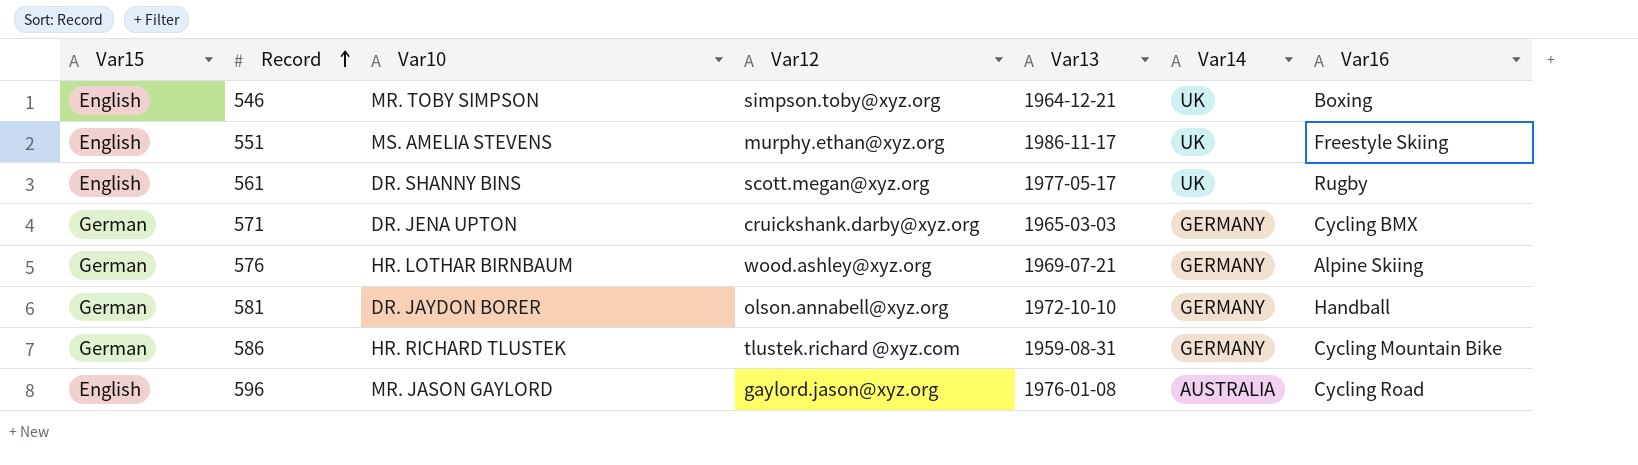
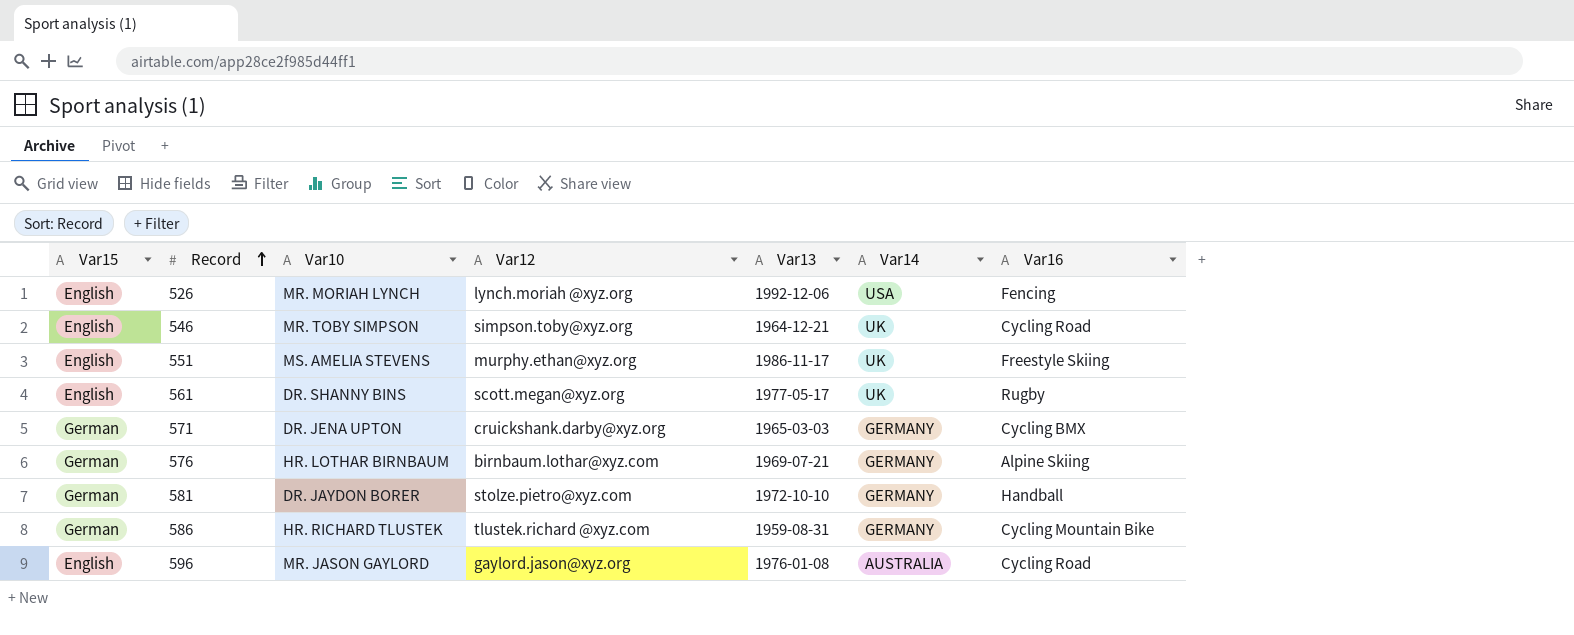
row 526: none -> English | MR. MORIAH LYNCH | lynch.moriah @xyz.org | 1992-12-06 | USA | Fencing
546 | Var16: Boxing -> Cycling Road
576 | Var12: wood.ashley@xyz.org -> birnbaum.lothar@xyz.com
581 | Var12: olson.annabell@xyz.org -> stolze.pietro@xyz.com

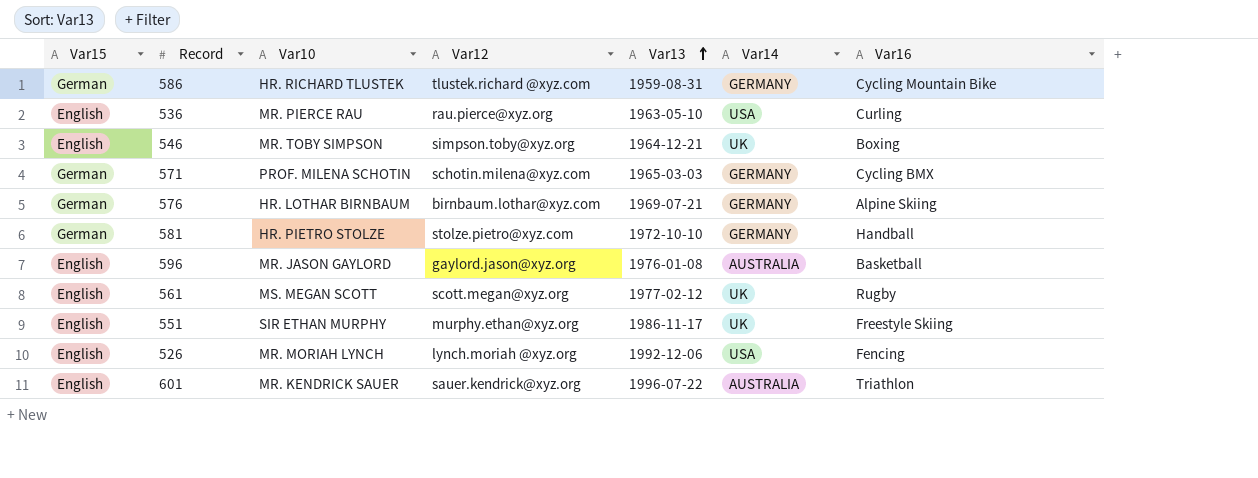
row order: Record ascending -> Var13 ascending
row 536: none -> English | MR. PIERCE RAU | rau.pierce@xyz.org | 1963-05-10 | USA | Curling
546 | Var16: Cycling Road -> Boxing
571 | Var10: DR. JENA UPTON -> PROF. MILENA SCHOTIN
571 | Var12: cruickshank.darby@xyz.org -> schotin.milena@xyz.com
581 | Var10: DR. JAYDON BORER -> HR. PIETRO STOLZE
596 | Var16: Cycling Road -> Basketball
561 | Var10: DR. SHANNY BINS -> MS. MEGAN SCOTT
561 | Var13: 1977-05-17 -> 1977-02-12
551 | Var10: MS. AMELIA STEVENS -> SIR ETHAN MURPHY
row 601: none -> English | MR. KENDRICK SAUER | sauer.kendrick@xyz.org | 1996-07-22 | AUSTRALIA | Triathlon

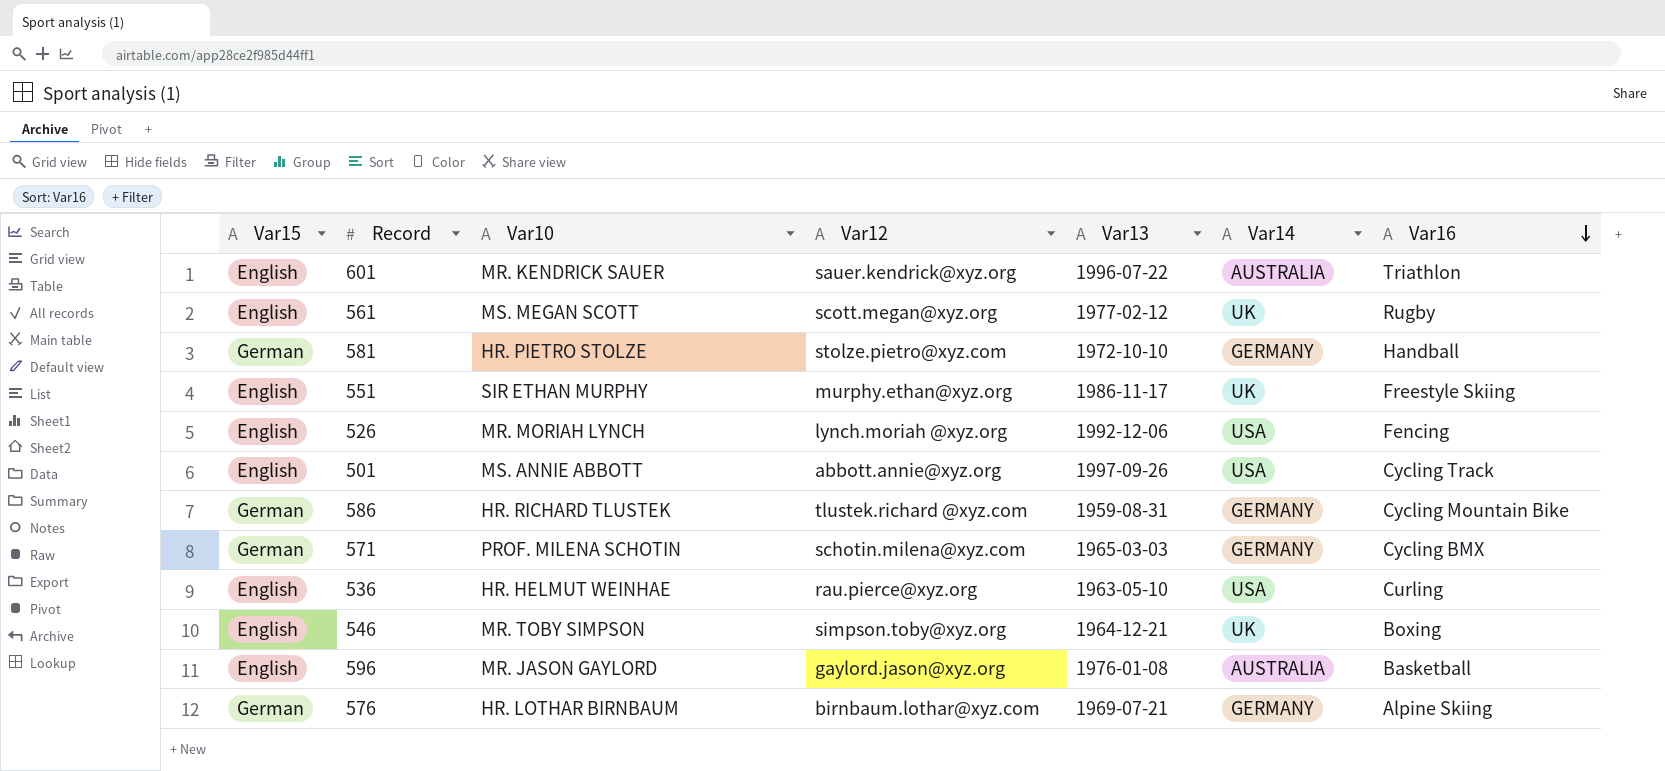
row order: Var13 ascending -> Var16 descending
row 501: none -> English | MS. ANNIE ABBOTT | abbott.annie@xyz.org | 1997-09-26 | USA | Cycling Track
536 | Var10: MR. PIERCE RAU -> HR. HELMUT WEINHAE

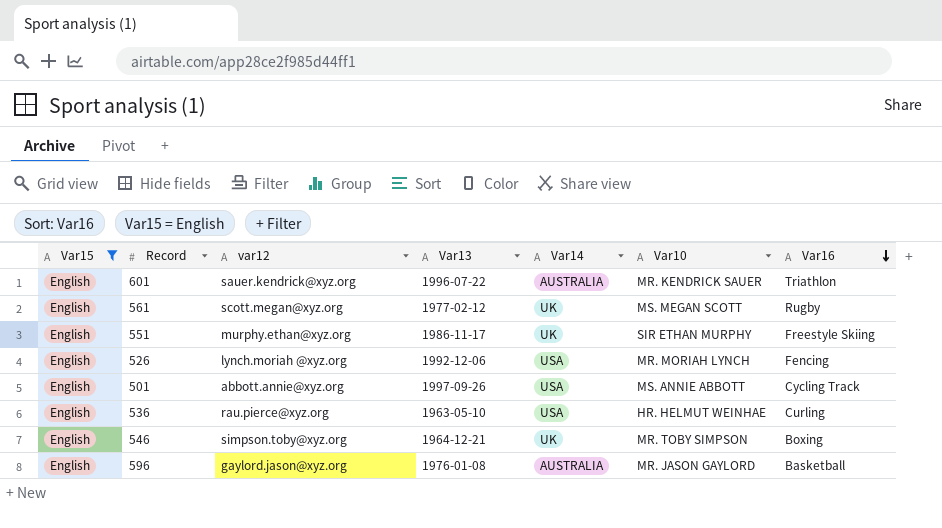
filter: none -> Var15 = English
column name: Var12 -> var12
column Var10 | position: 3 -> 6

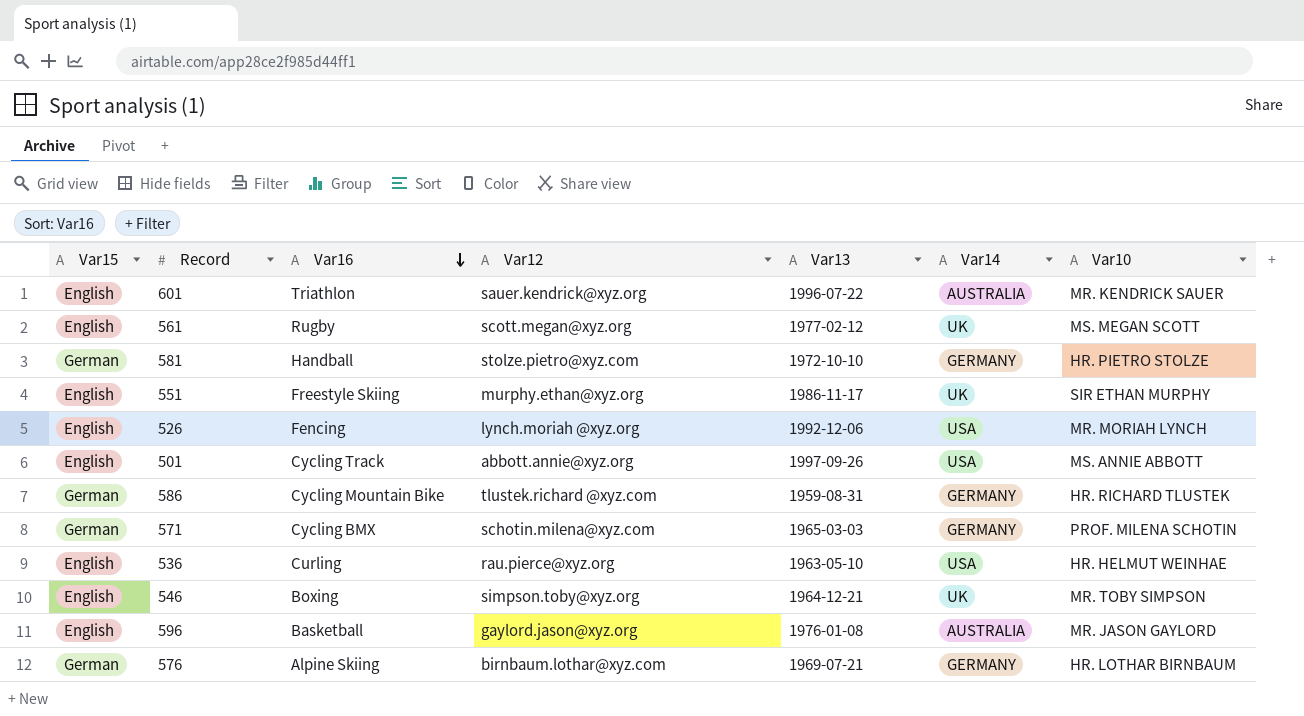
filter: Var15 = English -> none
column Var16 | position: 7 -> 3
column name: var12 -> Var12

